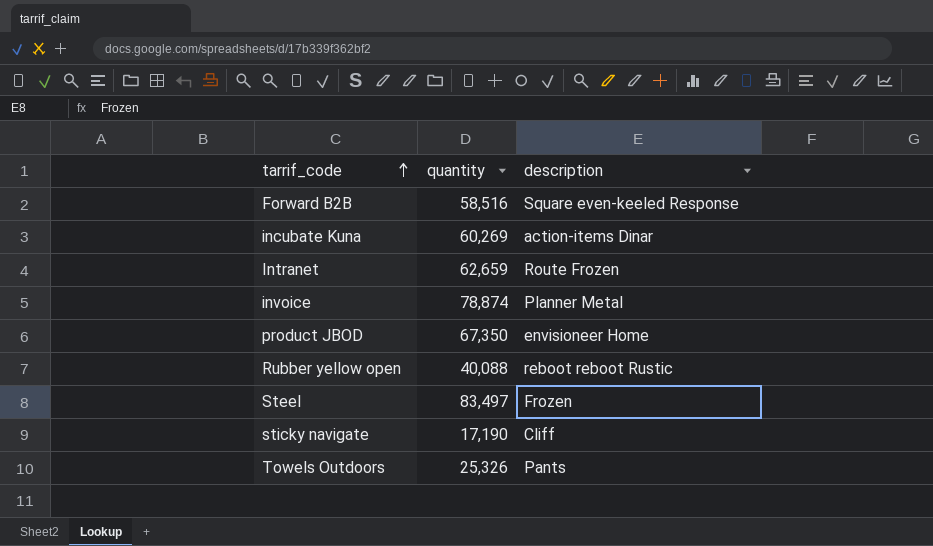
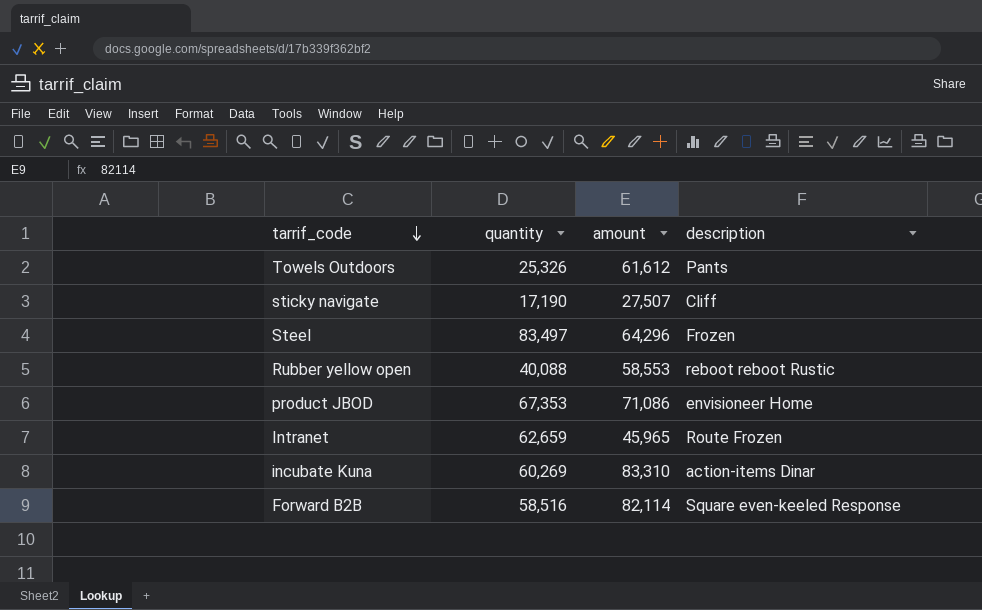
row order: tarrif_code ascending -> tarrif_code descending
column amount | position: none -> 3
row invoice: 78,874 | Planner Metal -> none
product JBOD | quantity: 67,350 -> 67,353

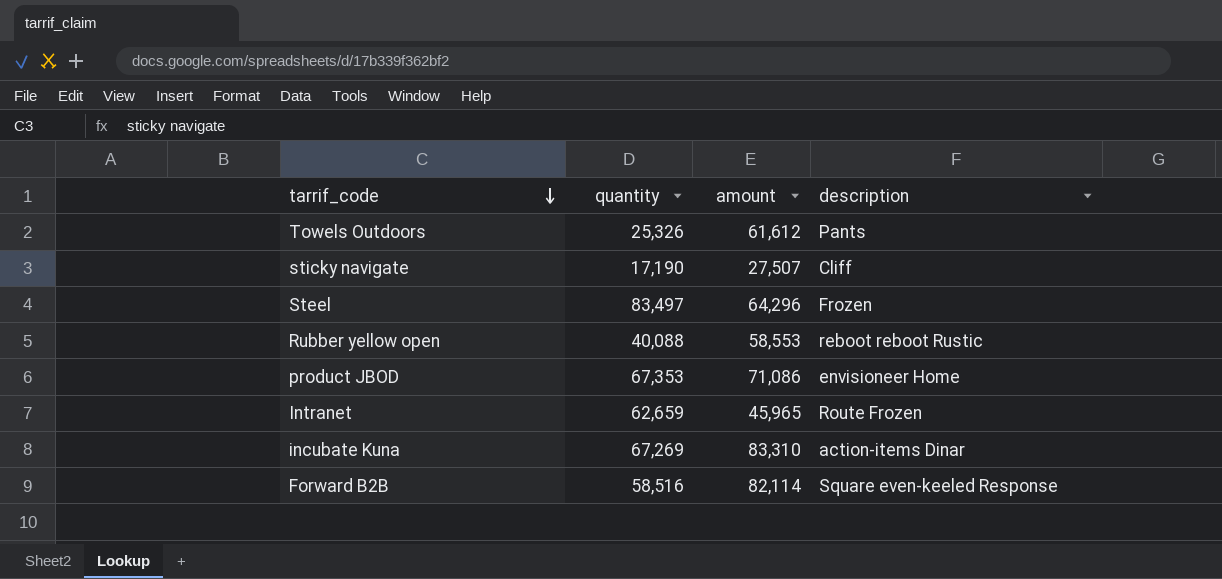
incubate Kuna | quantity: 60,269 -> 67,269

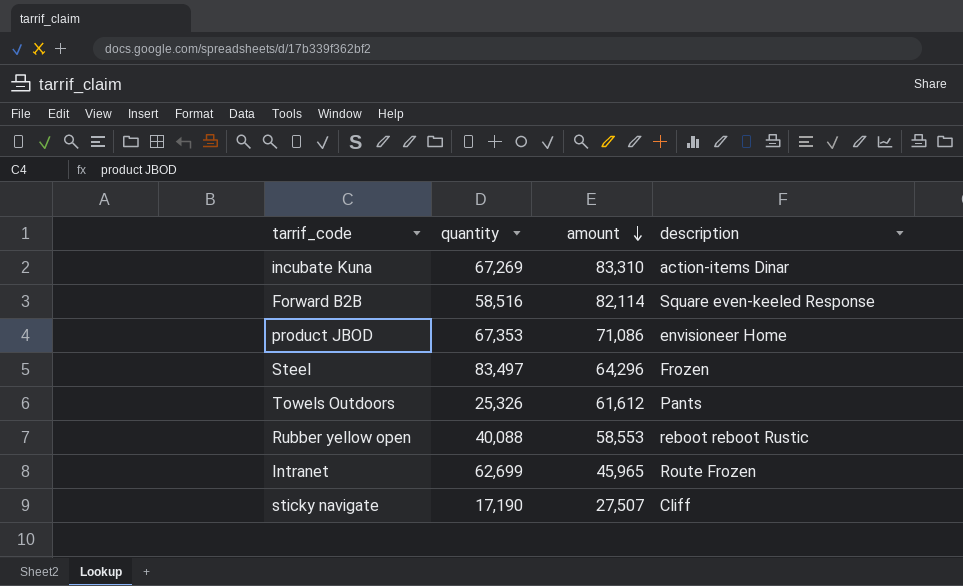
row order: tarrif_code descending -> amount descending
Intranet | quantity: 62,659 -> 62,699

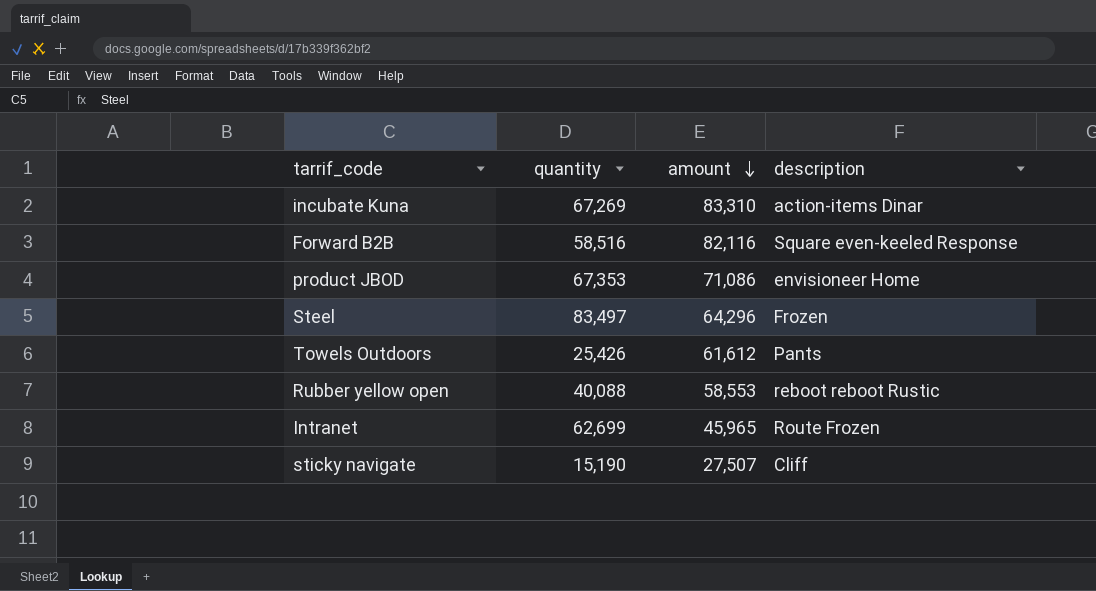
Forward B2B | amount: 82,114 -> 82,116
Towels Outdoors | quantity: 25,326 -> 25,426
sticky navigate | quantity: 17,190 -> 15,190

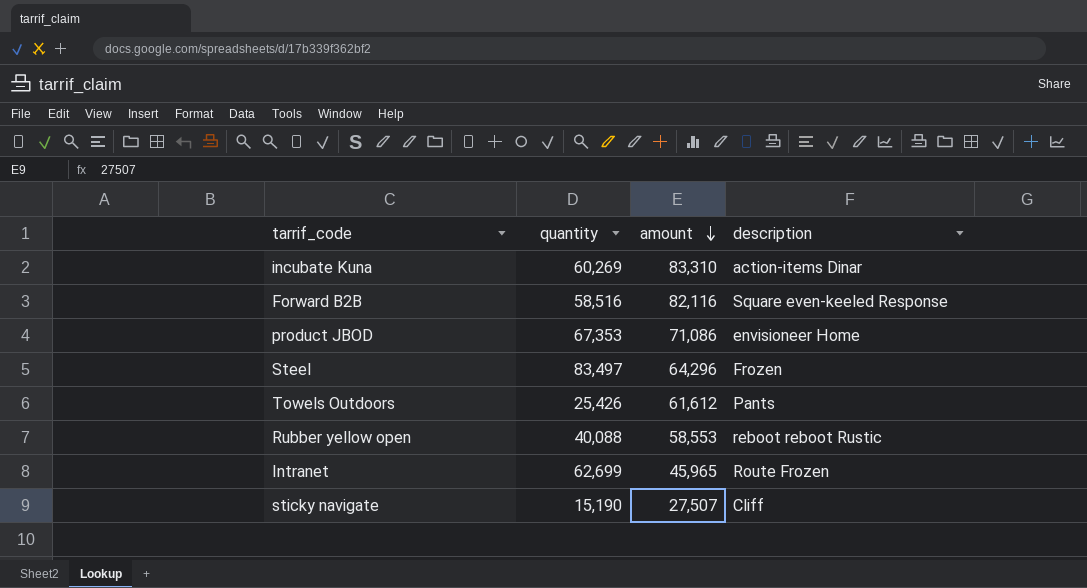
incubate Kuna | quantity: 67,269 -> 60,269

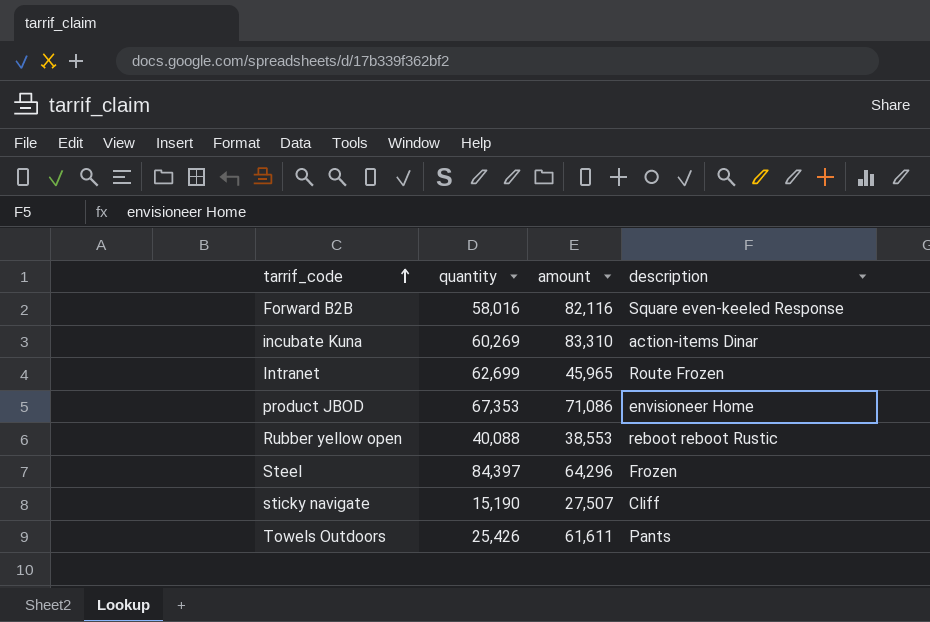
row order: amount descending -> tarrif_code ascending
Forward B2B | quantity: 58,516 -> 58,016
Rubber yellow open | amount: 58,553 -> 38,553
Steel | quantity: 83,497 -> 84,397
Towels Outdoors | amount: 61,612 -> 61,611

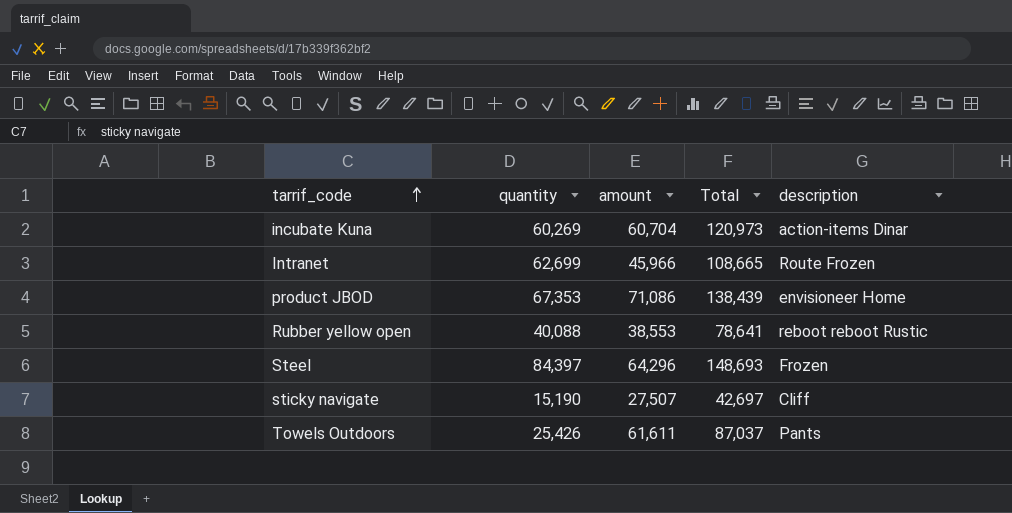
column Total | formula: none -> [quantity] + [amount]
row Forward B2B: 58,016 | 82,116 | Square even-keeled Response -> none
incubate Kuna | amount: 83,310 -> 60,704
Intranet | amount: 45,965 -> 45,966

